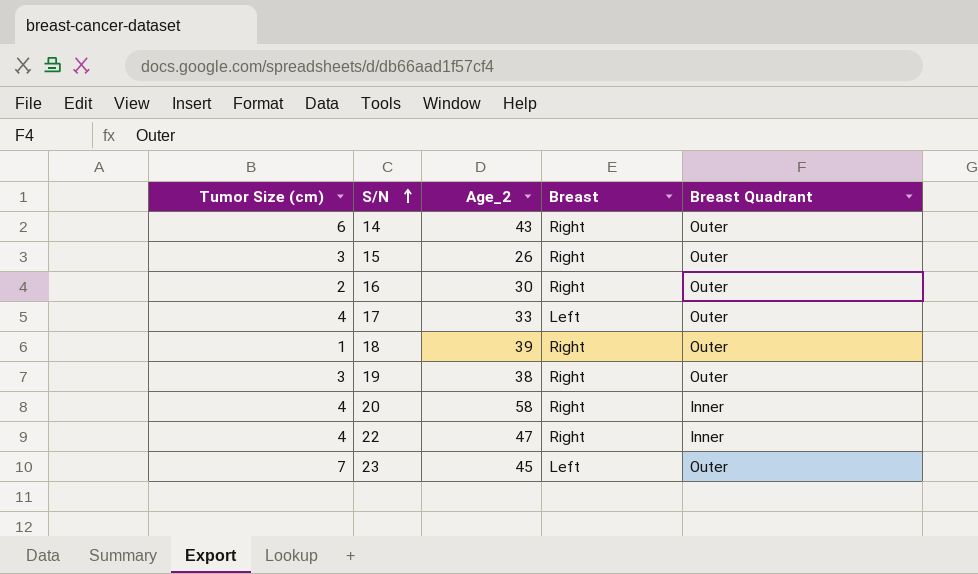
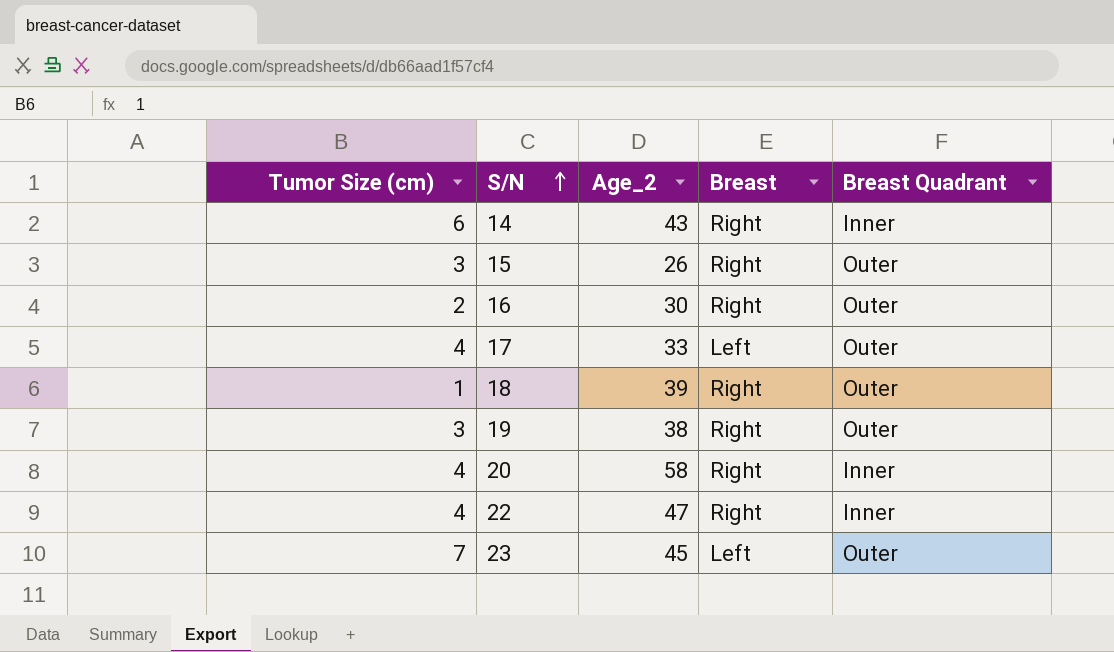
14 | Breast Quadrant: Outer -> Inner

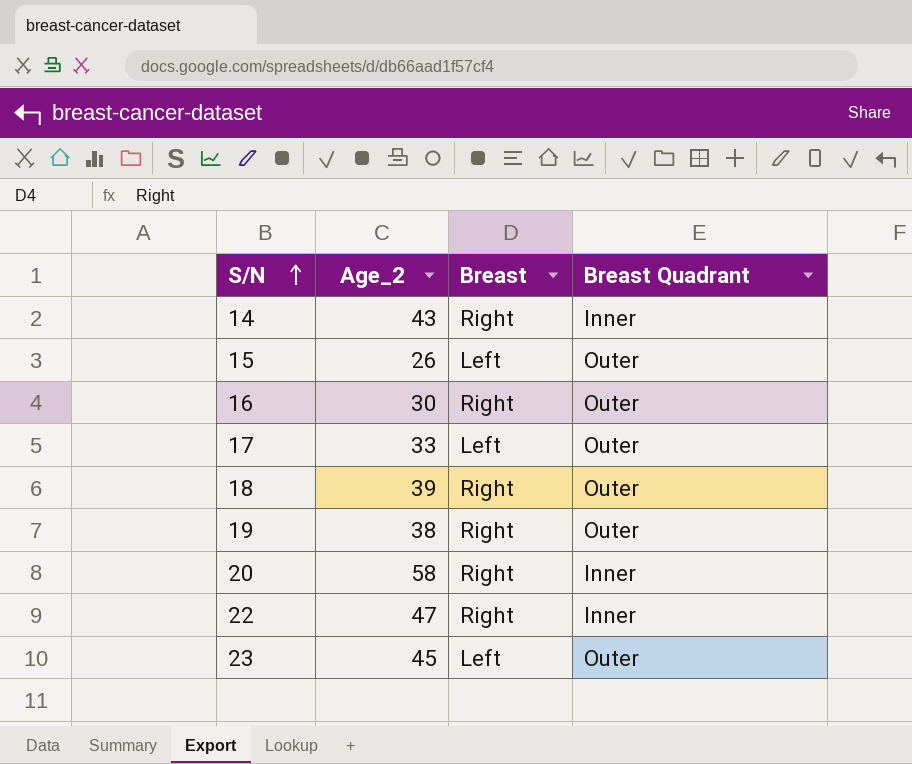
column Tumor Size (cm) | position: 1 -> none
15 | Breast: Right -> Left

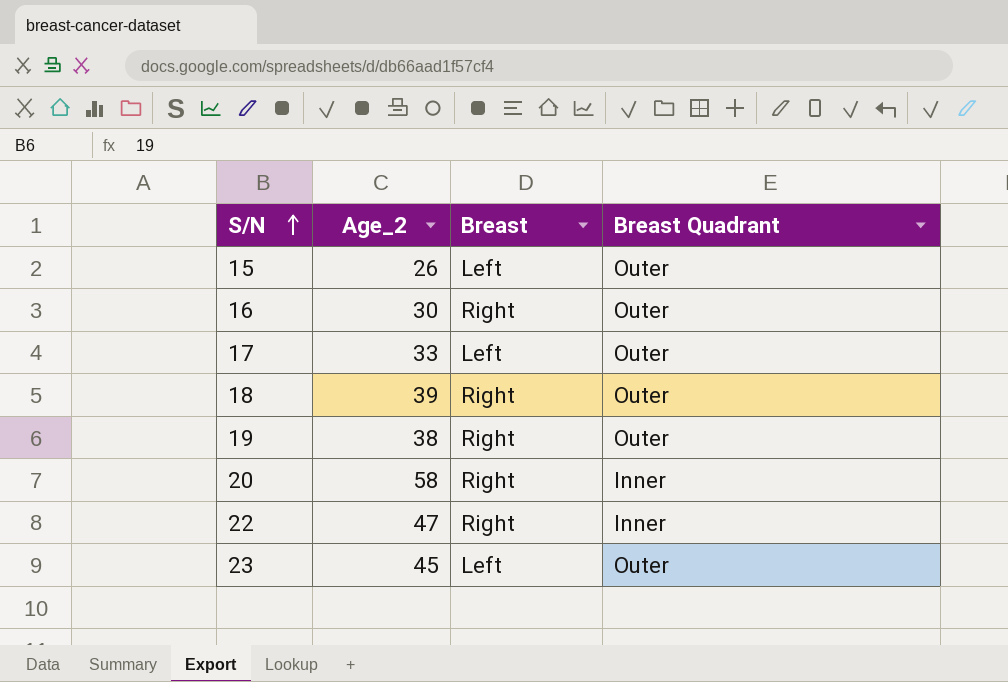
row 14: 43 | Right | Inner -> none

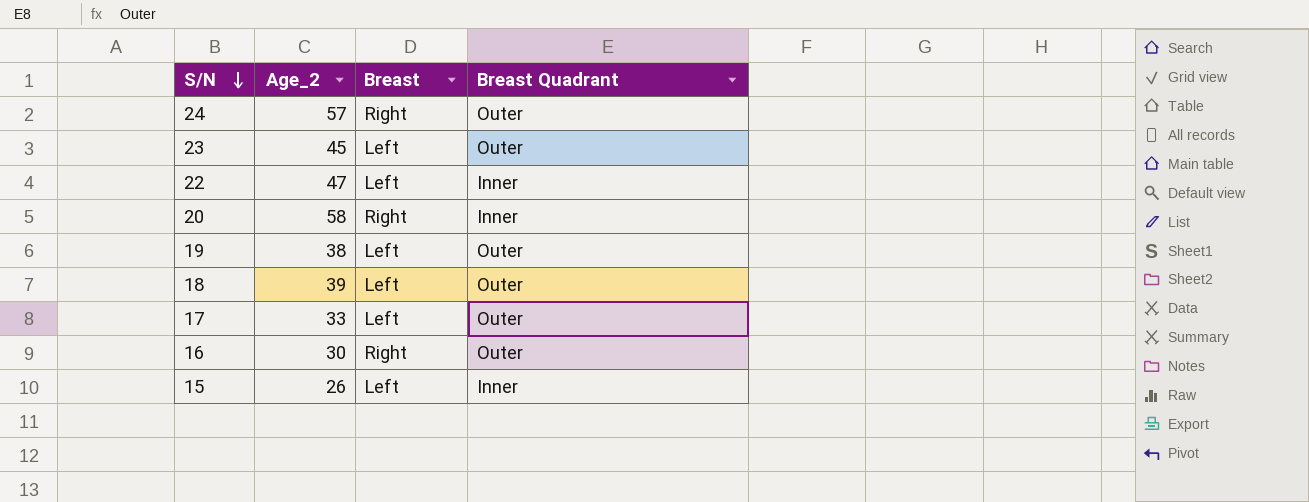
row order: S/N ascending -> S/N descending
row 24: none -> 57 | Right | Outer
22 | Breast: Right -> Left
19 | Breast: Right -> Left
18 | Breast: Right -> Left
15 | Breast Quadrant: Outer -> Inner

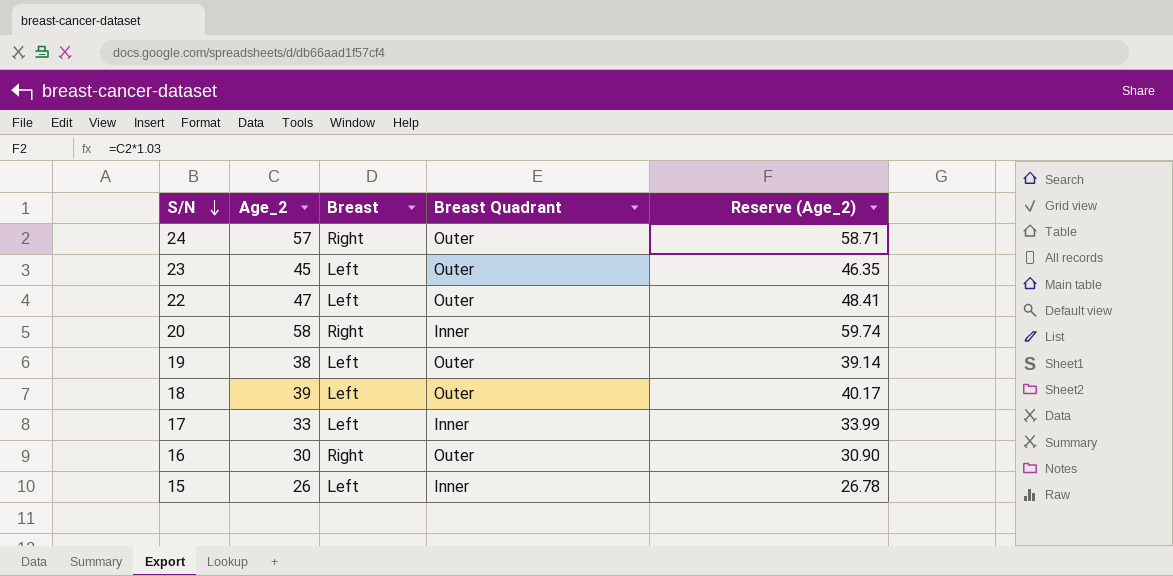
column Reserve (Age_2) | formula: none -> [Age_2] * 1.03
22 | Breast Quadrant: Inner -> Outer
17 | Breast Quadrant: Outer -> Inner

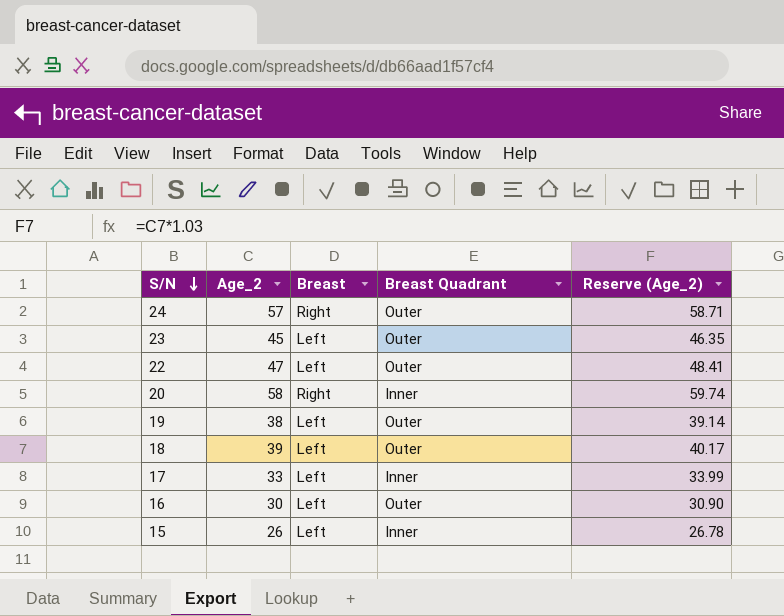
16 | Breast: Right -> Left

